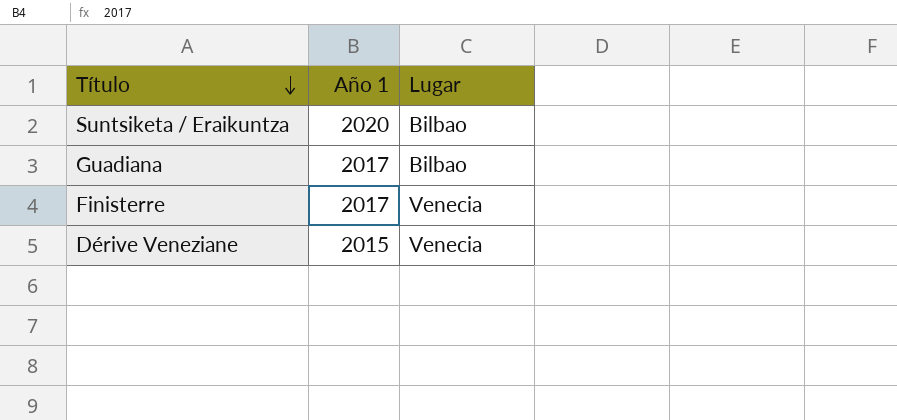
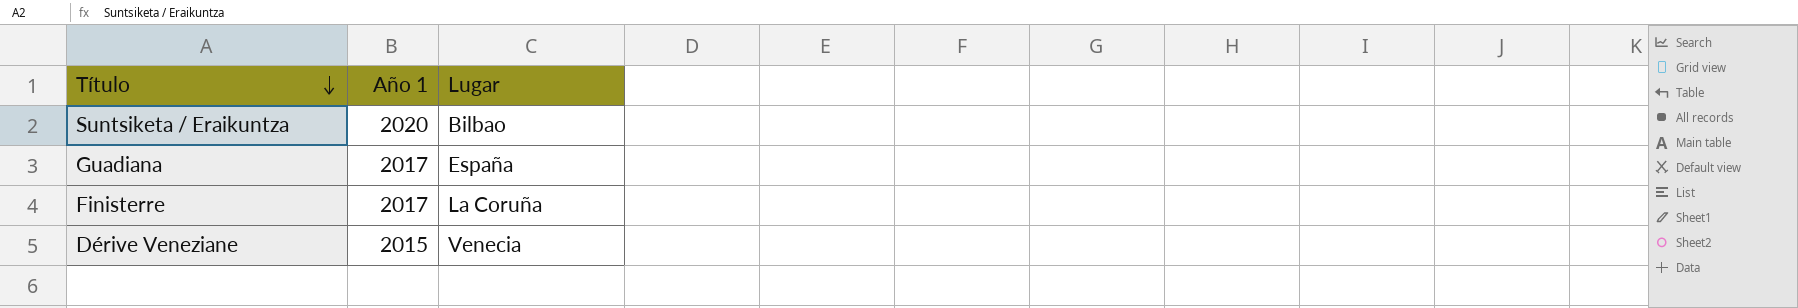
Guadiana | Lugar: Bilbao -> España
Finisterre | Lugar: Venecia -> La Coruña

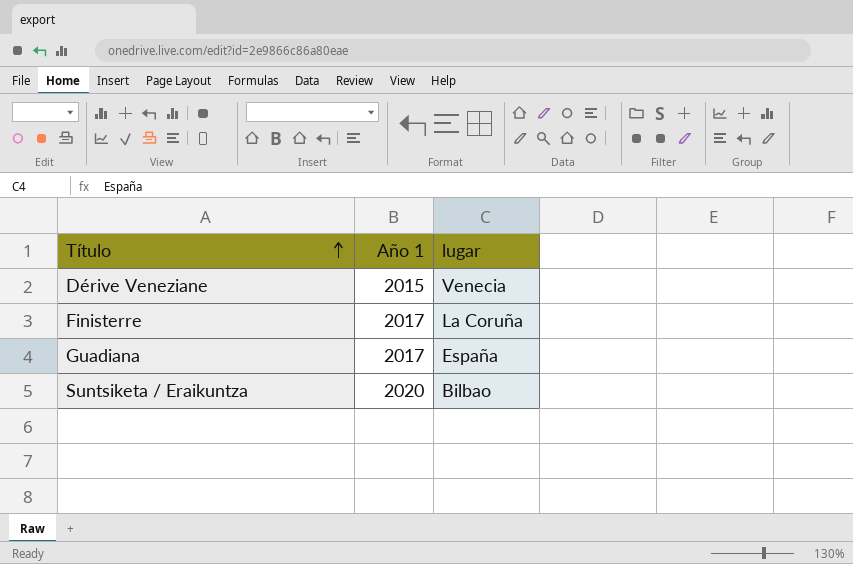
row order: Título descending -> Título ascending
column name: Lugar -> lugar

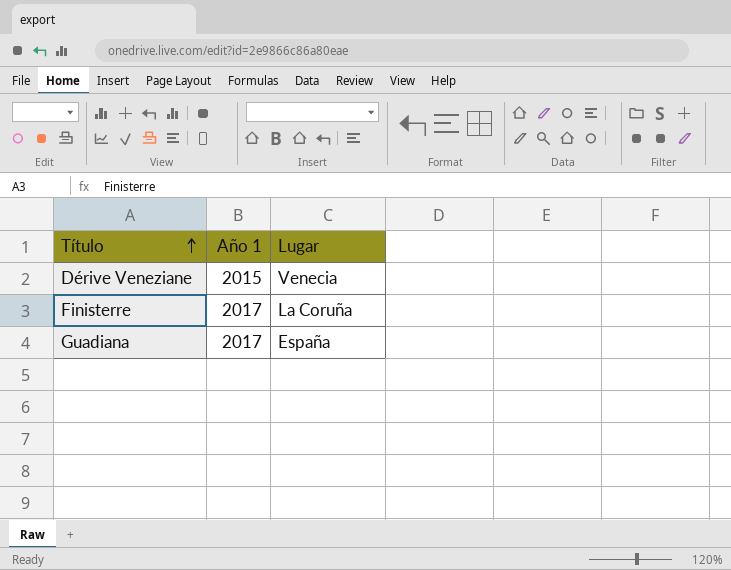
column name: lugar -> Lugar
row Suntsiketa / Eraikuntza: 2020 | Bilbao -> none

